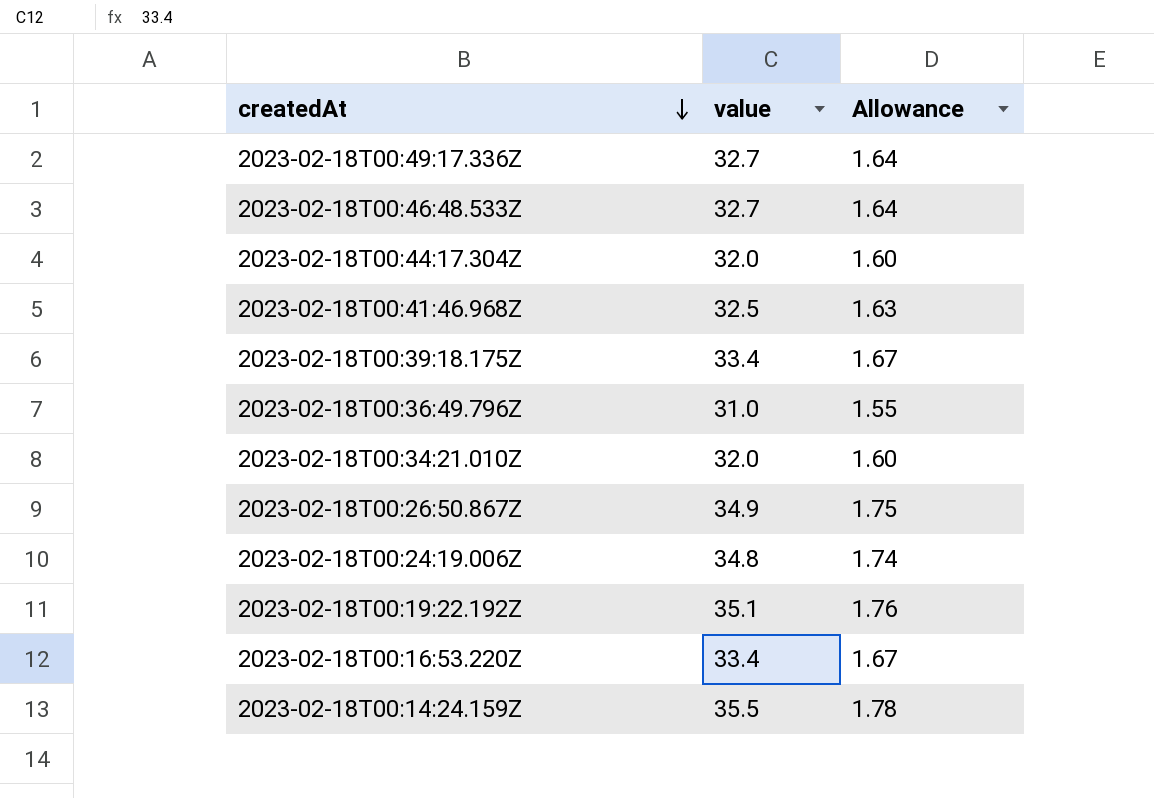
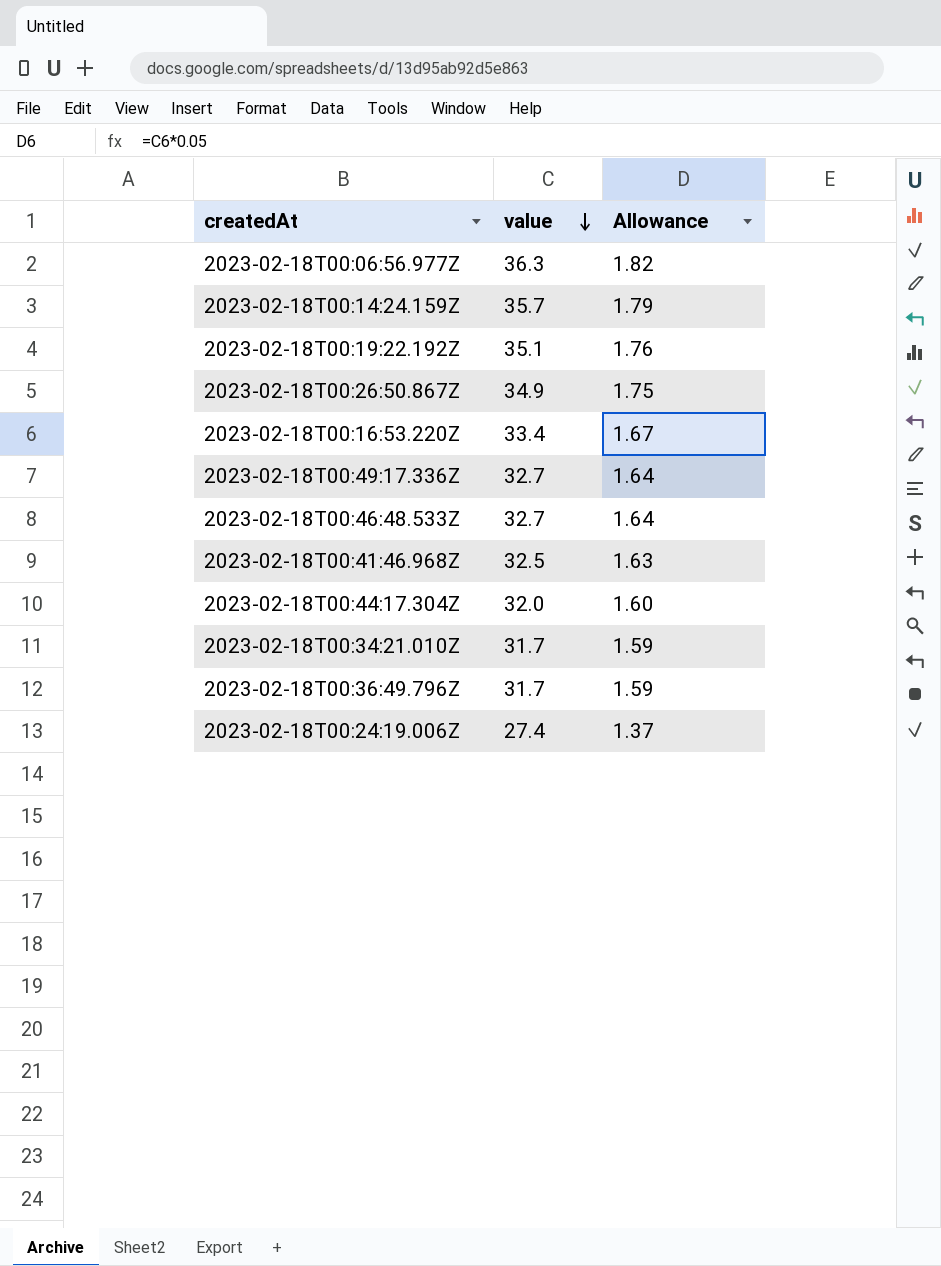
row order: createdAt descending -> value descending
row 2023-02-18T00:39:18.175Z: 33.4 | 1.67 -> none
row 2023-02-18T00:06:56.977Z: none -> 36.3 | 1.82
2023-02-18T00:14:24.159Z | value: 35.5 -> 35.7
2023-02-18T00:14:24.159Z | Allowance: 1.78 -> 1.79
2023-02-18T00:34:21.010Z | value: 32.0 -> 31.7
2023-02-18T00:34:21.010Z | Allowance: 1.60 -> 1.59
2023-02-18T00:36:49.796Z | value: 31.0 -> 31.7
2023-02-18T00:36:49.796Z | Allowance: 1.55 -> 1.59
2023-02-18T00:24:19.006Z | value: 34.8 -> 27.4
2023-02-18T00:24:19.006Z | Allowance: 1.74 -> 1.37

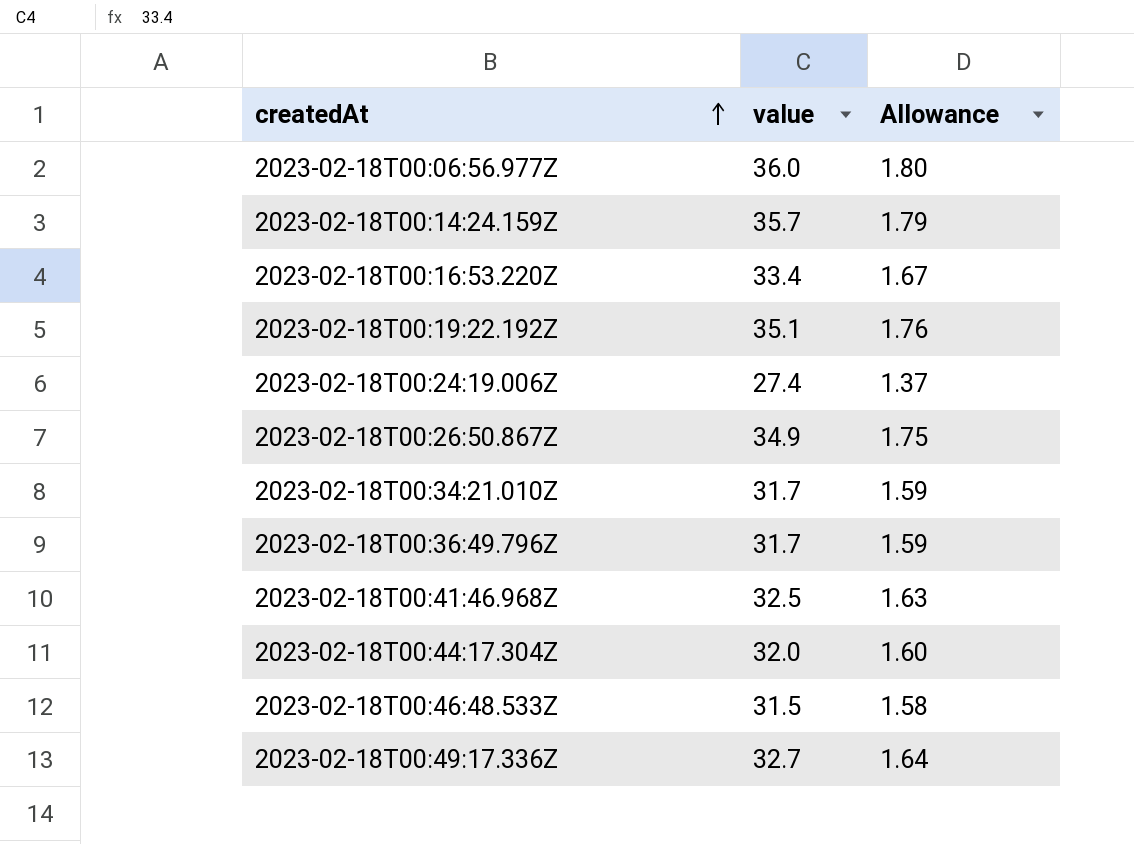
row order: value descending -> createdAt ascending
2023-02-18T00:06:56.977Z | value: 36.3 -> 36.0
2023-02-18T00:06:56.977Z | Allowance: 1.82 -> 1.80
2023-02-18T00:46:48.533Z | value: 32.7 -> 31.5
2023-02-18T00:46:48.533Z | Allowance: 1.64 -> 1.58

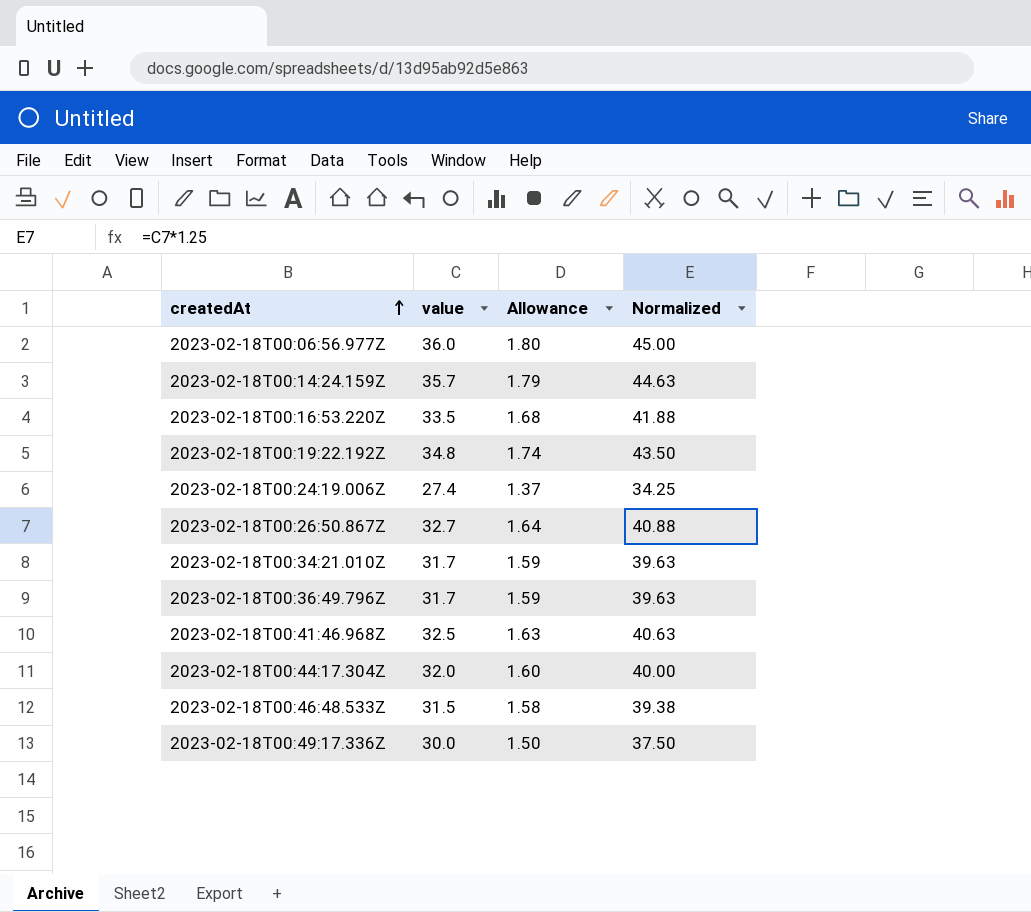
column Normalized | formula: none -> [value] * 1.25
2023-02-18T00:16:53.220Z | value: 33.4 -> 33.5
2023-02-18T00:16:53.220Z | Allowance: 1.67 -> 1.68
2023-02-18T00:19:22.192Z | value: 35.1 -> 34.8
2023-02-18T00:19:22.192Z | Allowance: 1.76 -> 1.74
2023-02-18T00:26:50.867Z | value: 34.9 -> 32.7
2023-02-18T00:26:50.867Z | Allowance: 1.75 -> 1.64
2023-02-18T00:49:17.336Z | value: 32.7 -> 30.0
2023-02-18T00:49:17.336Z | Allowance: 1.64 -> 1.50

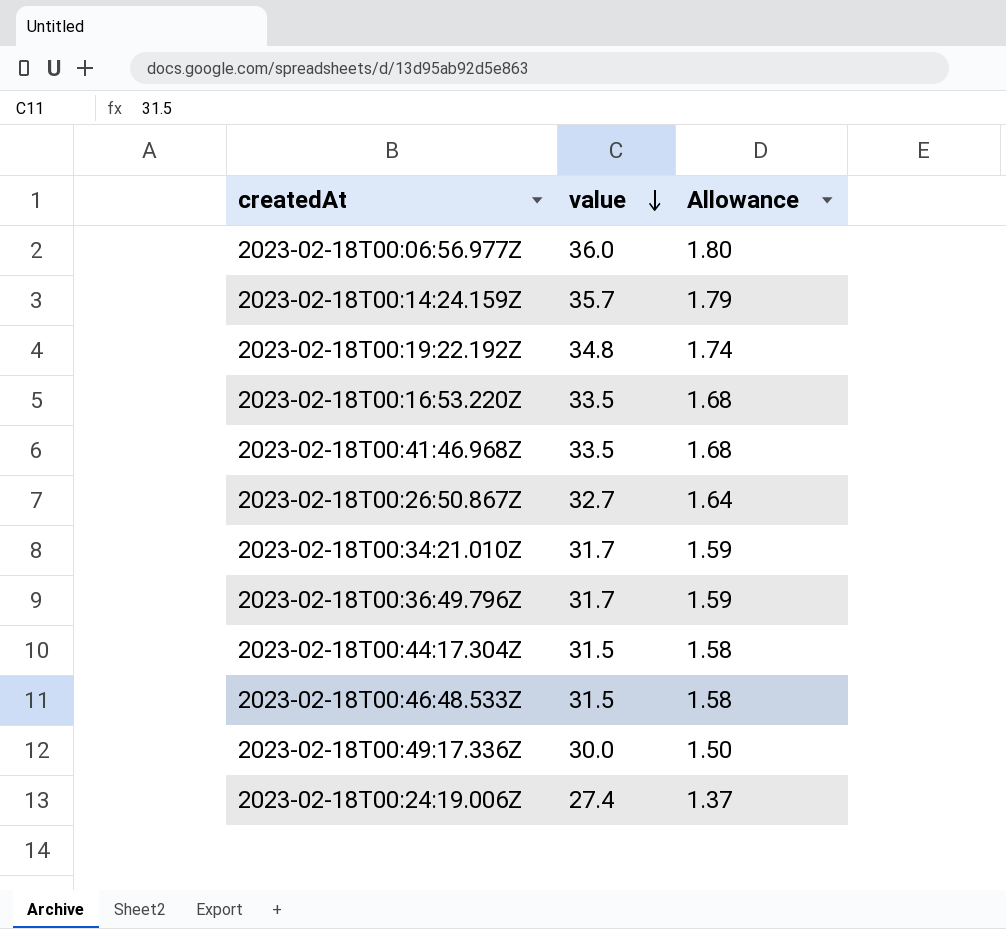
row order: createdAt ascending -> value descending
column Normalized | formula: [value] * 1.25 -> none
2023-02-18T00:41:46.968Z | value: 32.5 -> 33.5
2023-02-18T00:41:46.968Z | Allowance: 1.63 -> 1.68
2023-02-18T00:44:17.304Z | value: 32.0 -> 31.5
2023-02-18T00:44:17.304Z | Allowance: 1.60 -> 1.58

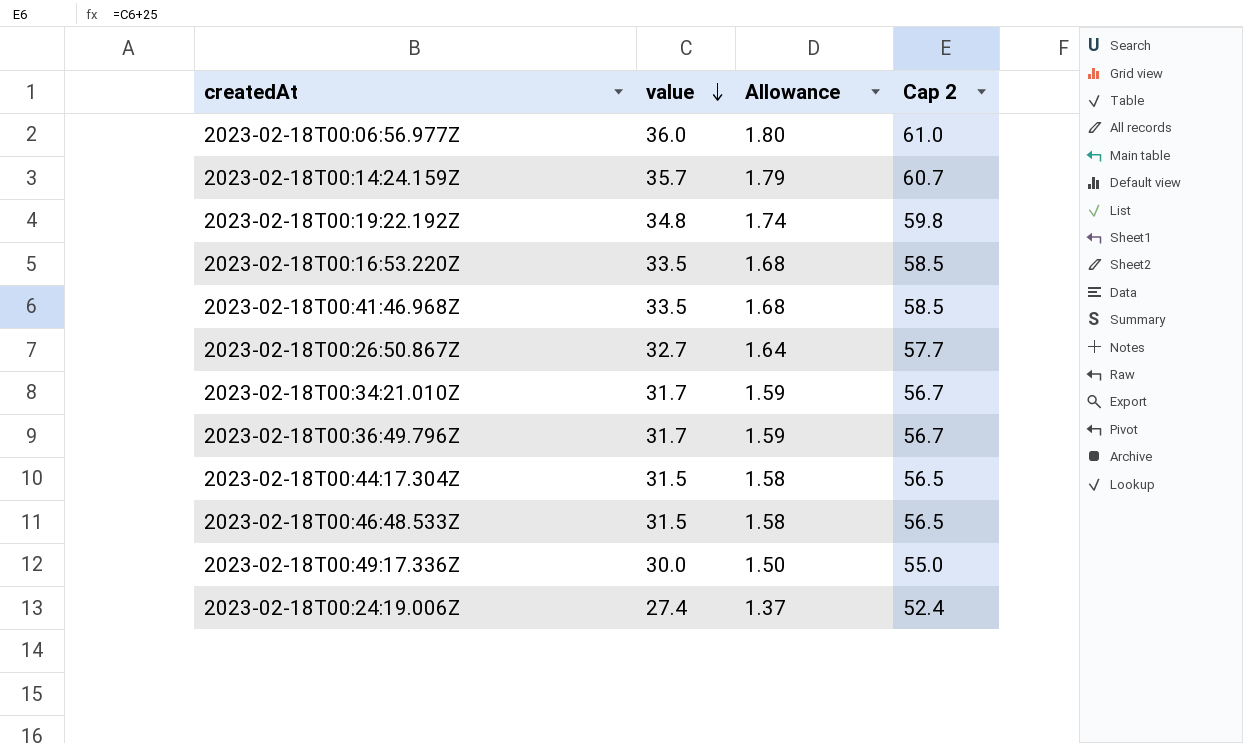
column Cap 2 | formula: none -> [value] + 25

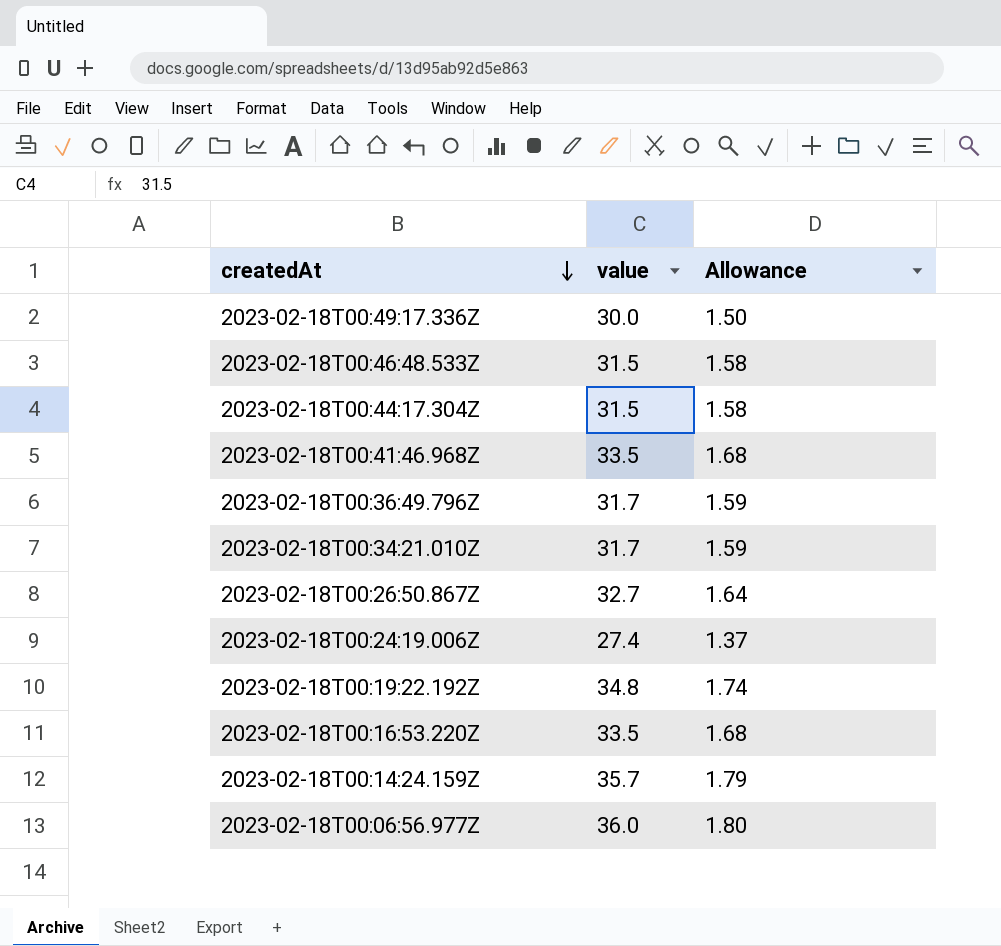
row order: value descending -> createdAt descending
column Cap 2 | formula: [value] + 25 -> none

